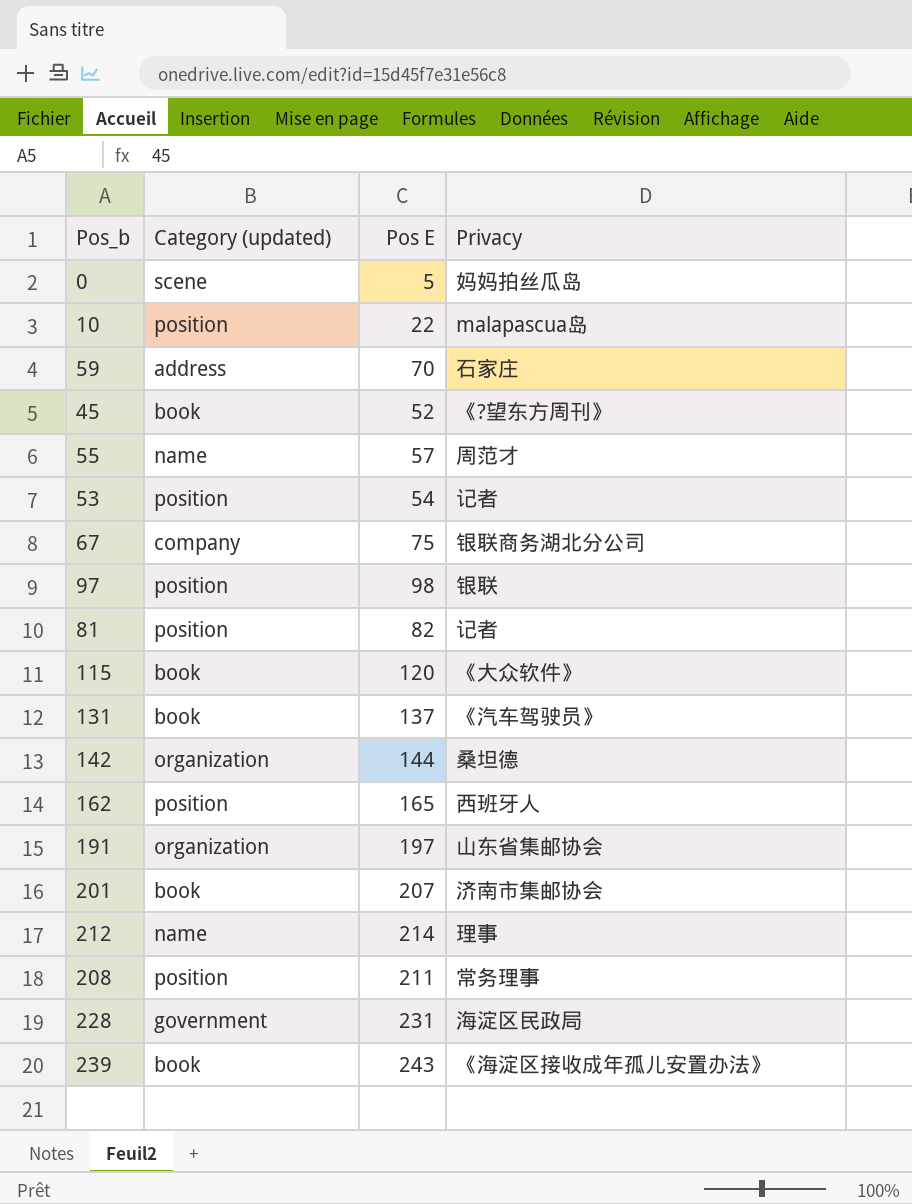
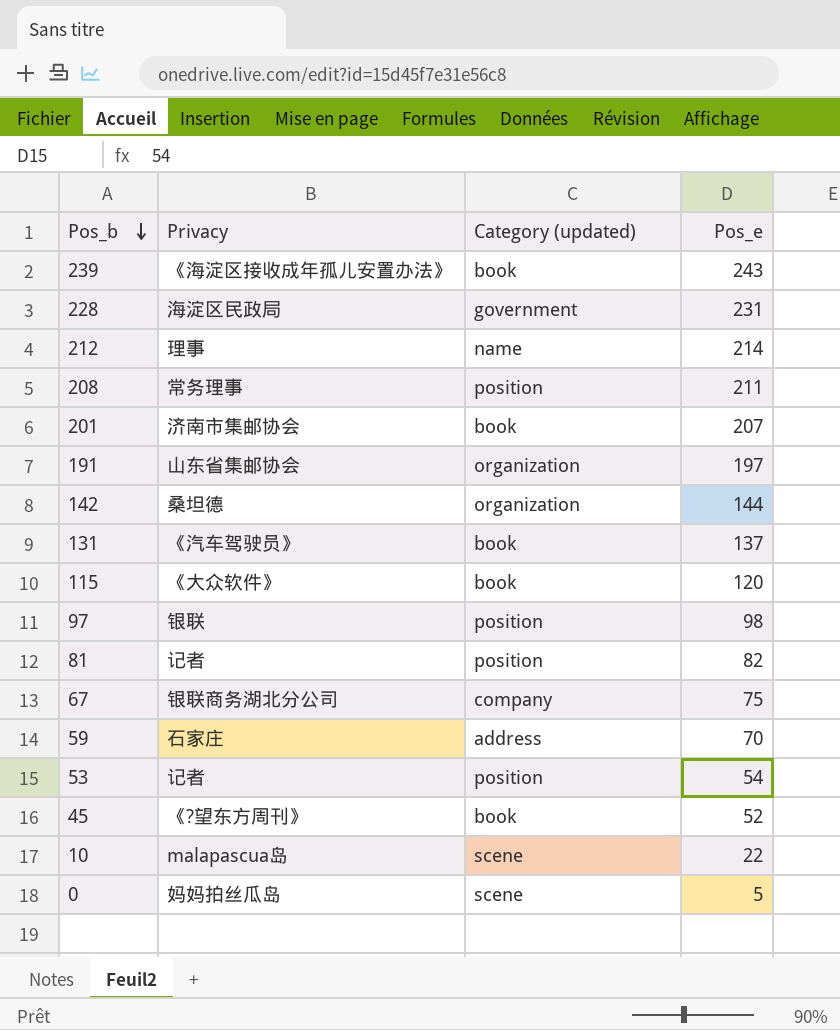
row order: none -> Pos_b descending
column Privacy | position: 4 -> 2
column name: Pos E -> Pos_e
row 55: name | 57 | 周范才 -> none
row 162: position | 165 | 西班牙人 -> none
10 | Category (updated): position -> scene

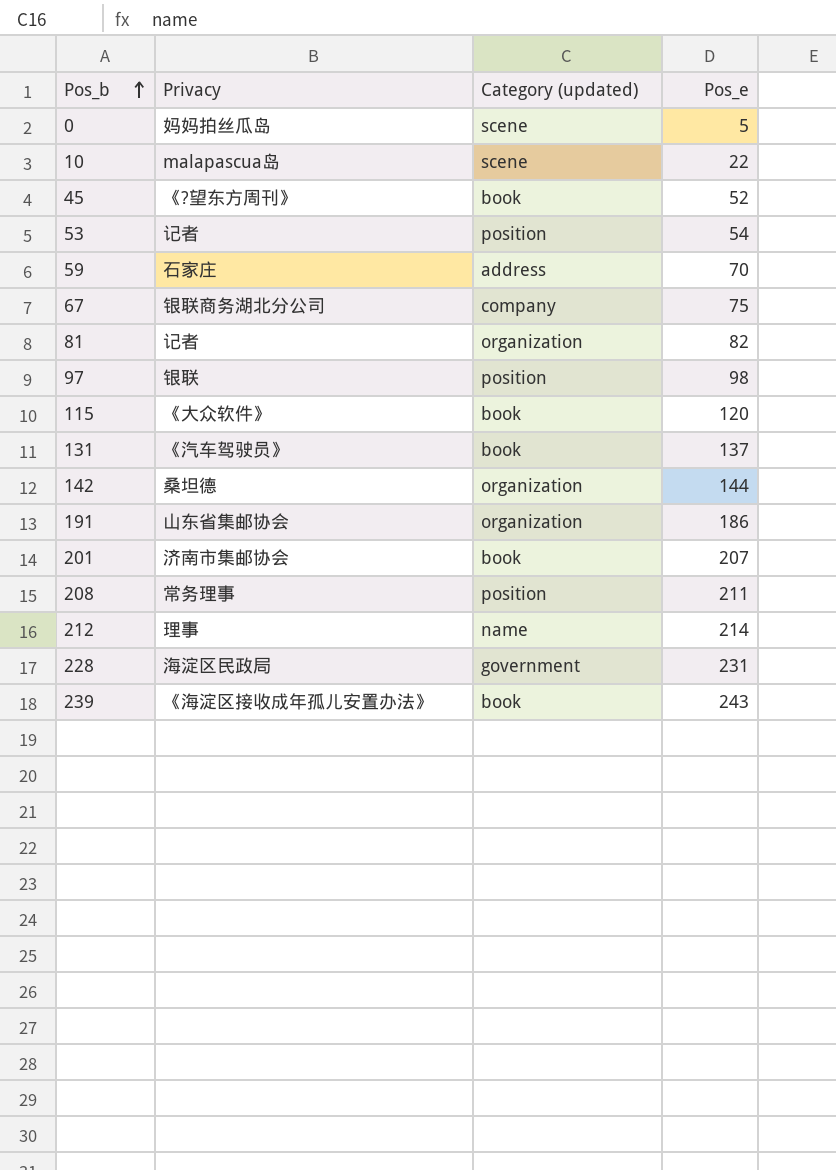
row order: Pos_b descending -> Pos_b ascending
81 | Category (updated): position -> organization
191 | Pos_e: 197 -> 186

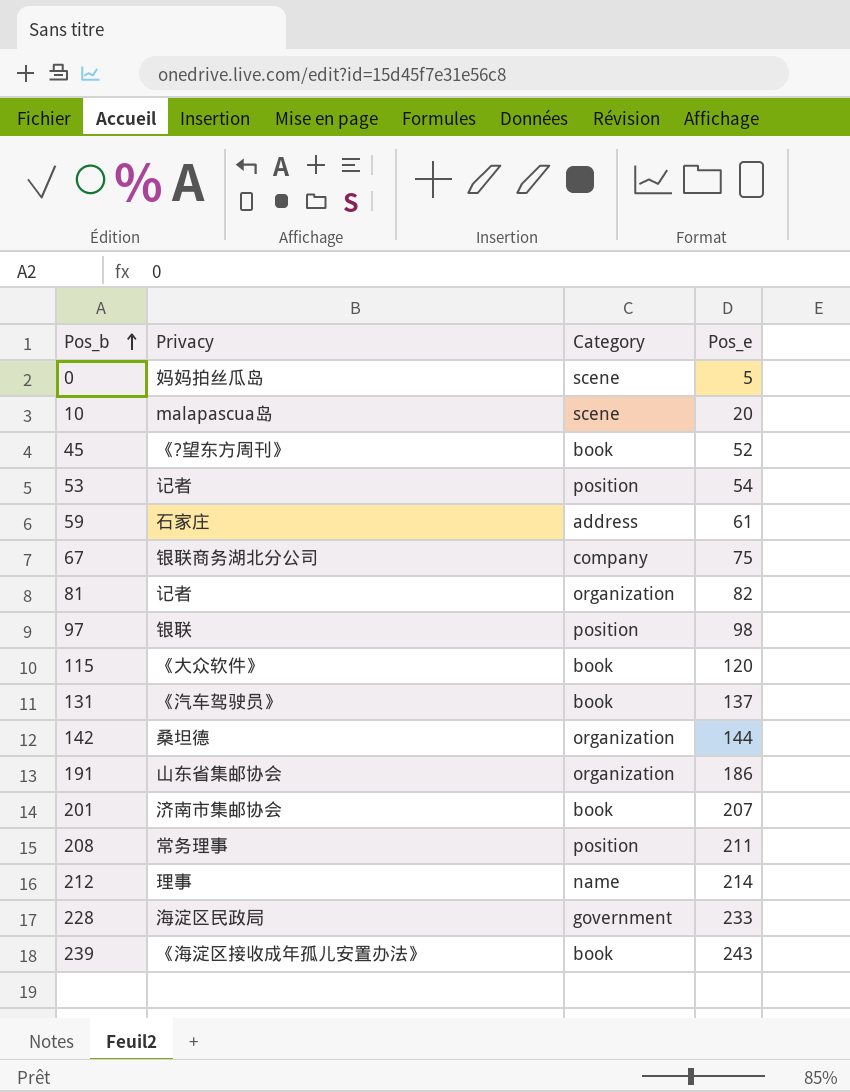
column name: Category (updated) -> Category
10 | Pos_e: 22 -> 20
59 | Pos_e: 70 -> 61
228 | Pos_e: 231 -> 233

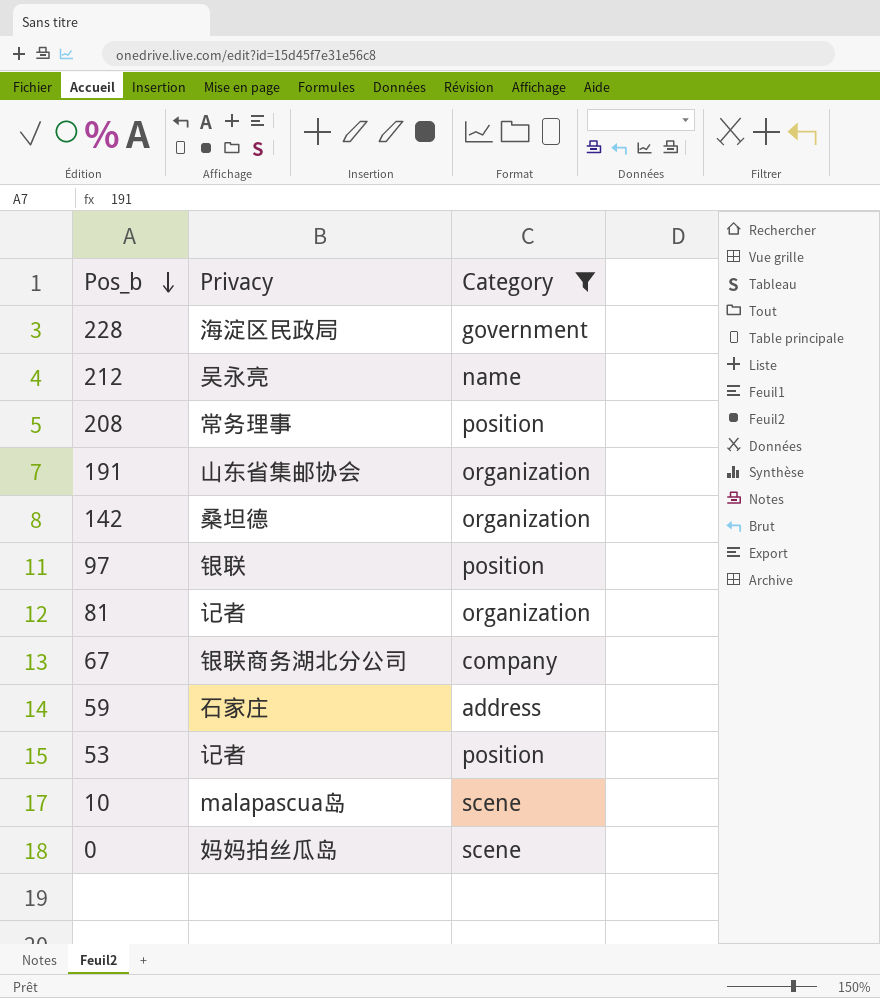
filter: none -> Category != book
row order: Pos_b ascending -> Pos_b descending
column Pos_e | position: 4 -> none
212 | Privacy: 理事 -> 吴永亮

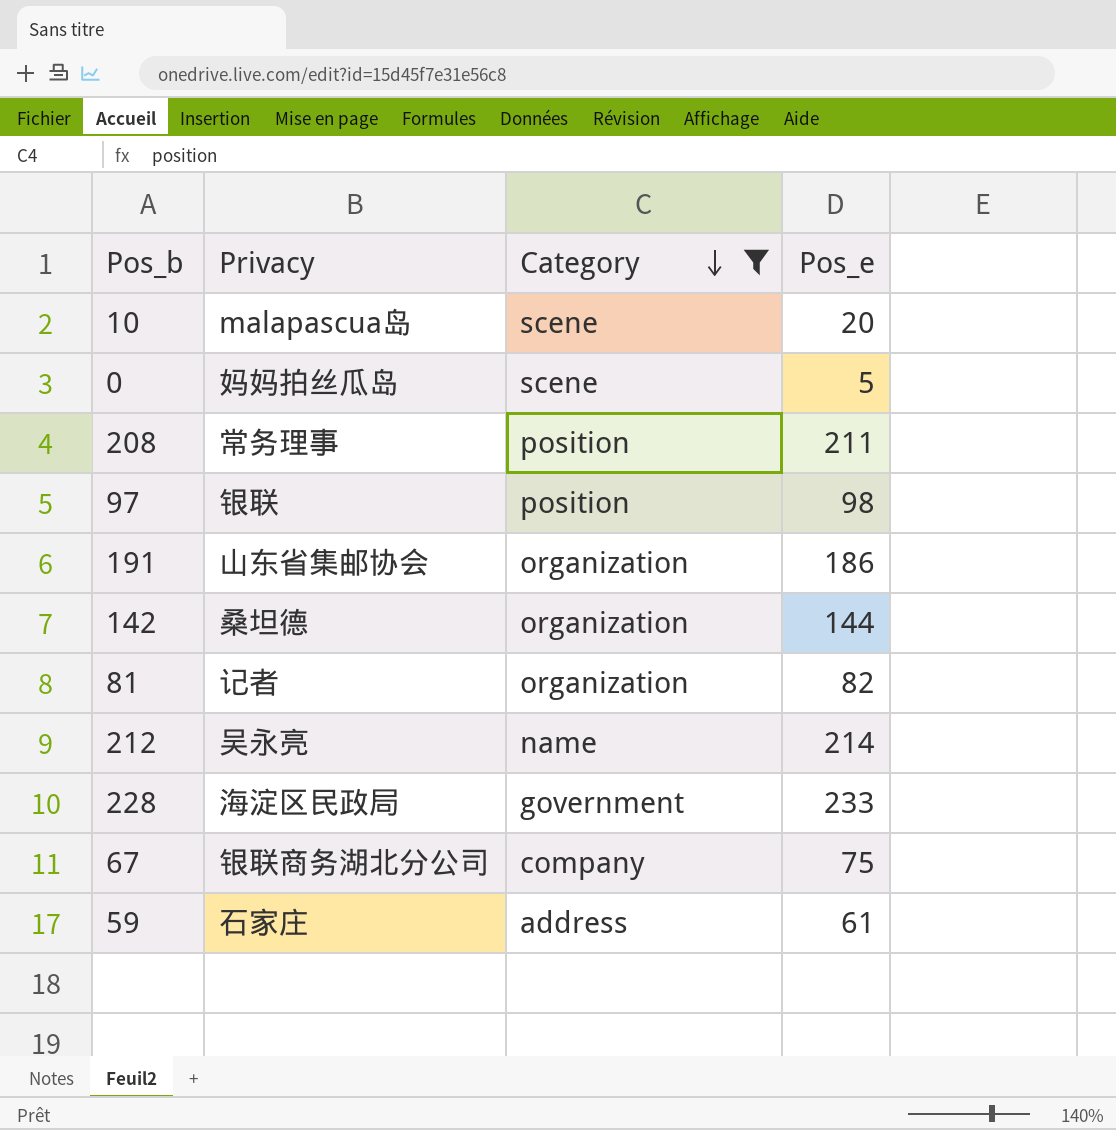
row order: Pos_b descending -> Category descending
column Pos_e | position: none -> 4
row 53: 记者 | position -> none

